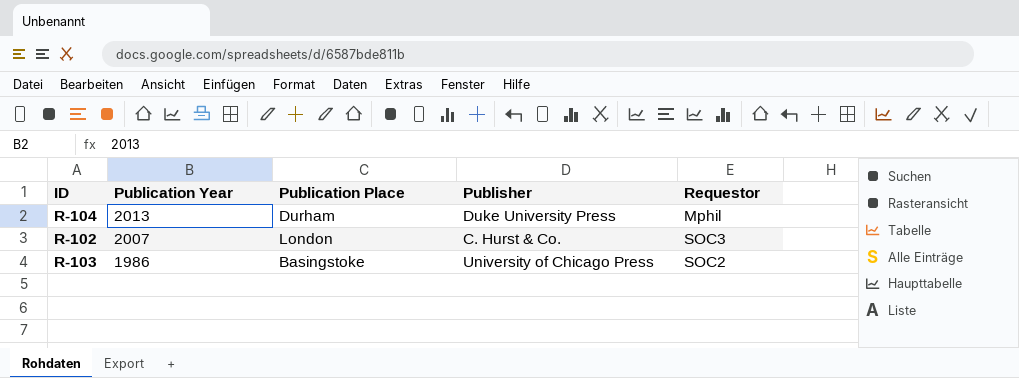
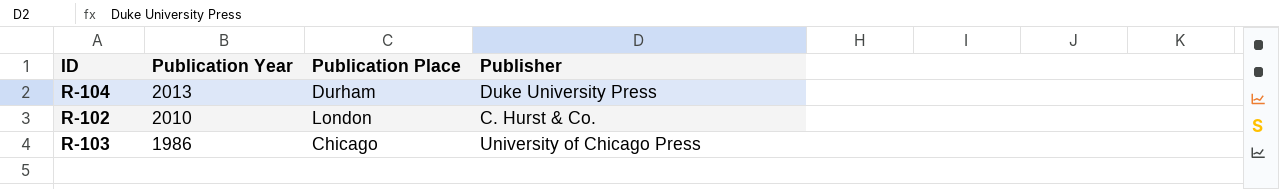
column Requestor | position: 5 -> none
R-102 | Publication Year: 2007 -> 2010
R-103 | Publication Place: Basingstoke -> Chicago

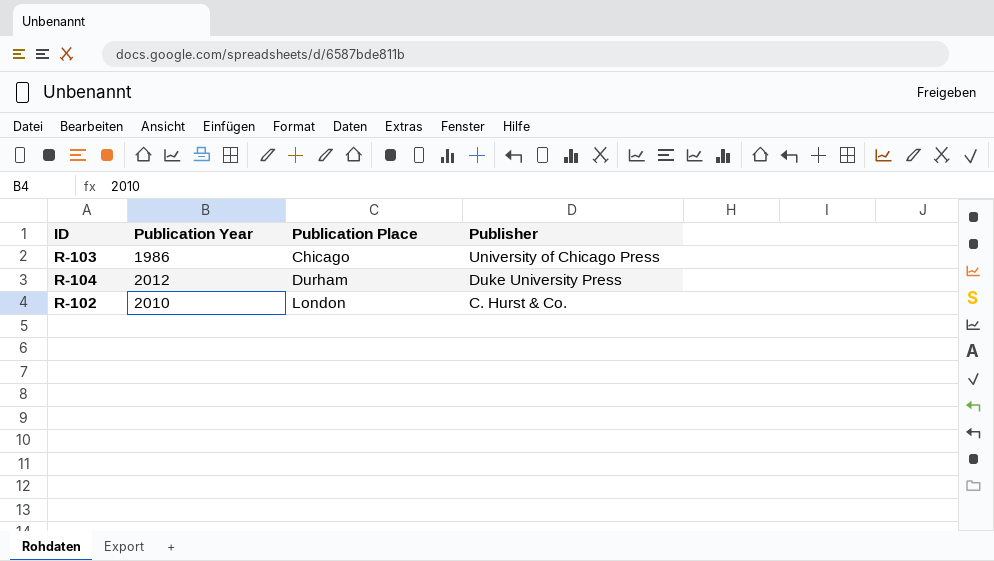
row order: Publication Year descending -> Publication Place ascending
R-104 | Publication Year: 2013 -> 2012

